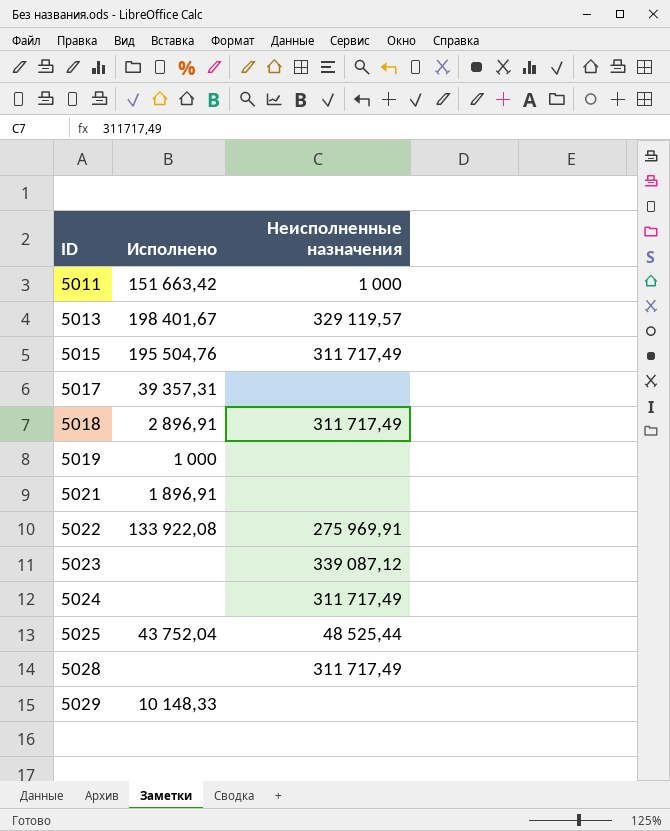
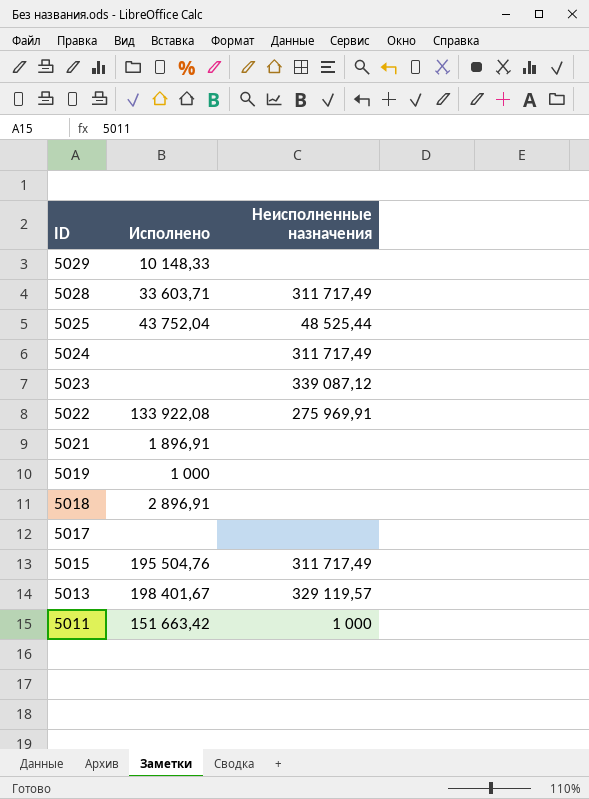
row order: ID ascending -> ID descending
5028 | Исполнено: none -> 33 603,71
5018 | Неисполненные назначения: 311 717,49 -> none
5017 | Исполнено: 39 357,31 -> none

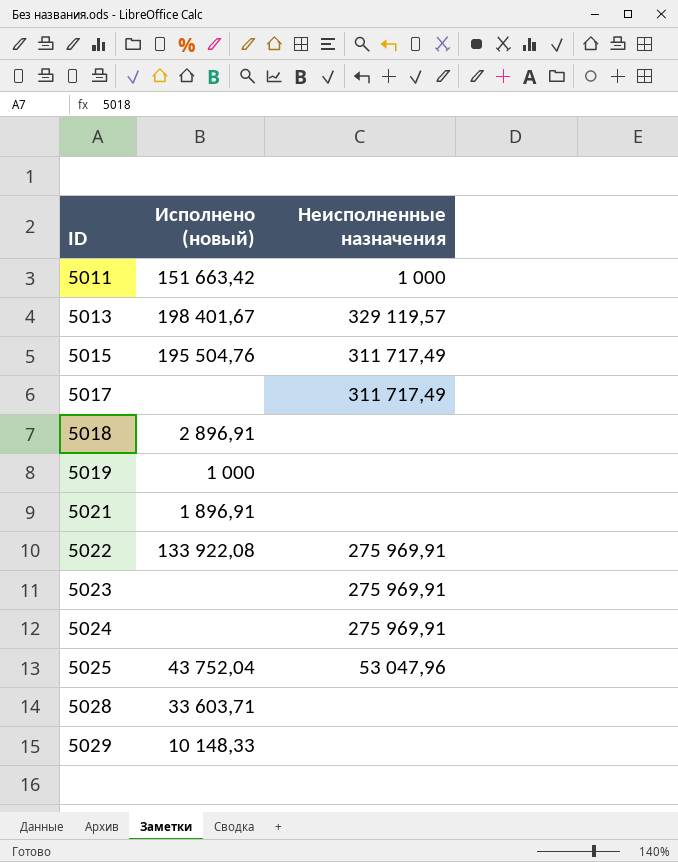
row order: ID descending -> ID ascending
column name: Исполнено -> Исполнено (новый)
5017 | Неисполненные назначения: none -> 311 717,49
5023 | Неисполненные назначения: 339 087,12 -> 275 969,91
5024 | Неисполненные назначения: 311 717,49 -> 275 969,91
5025 | Неисполненные назначения: 48 525,44 -> 53 047,96
5028 | Неисполненные назначения: 311 717,49 -> none

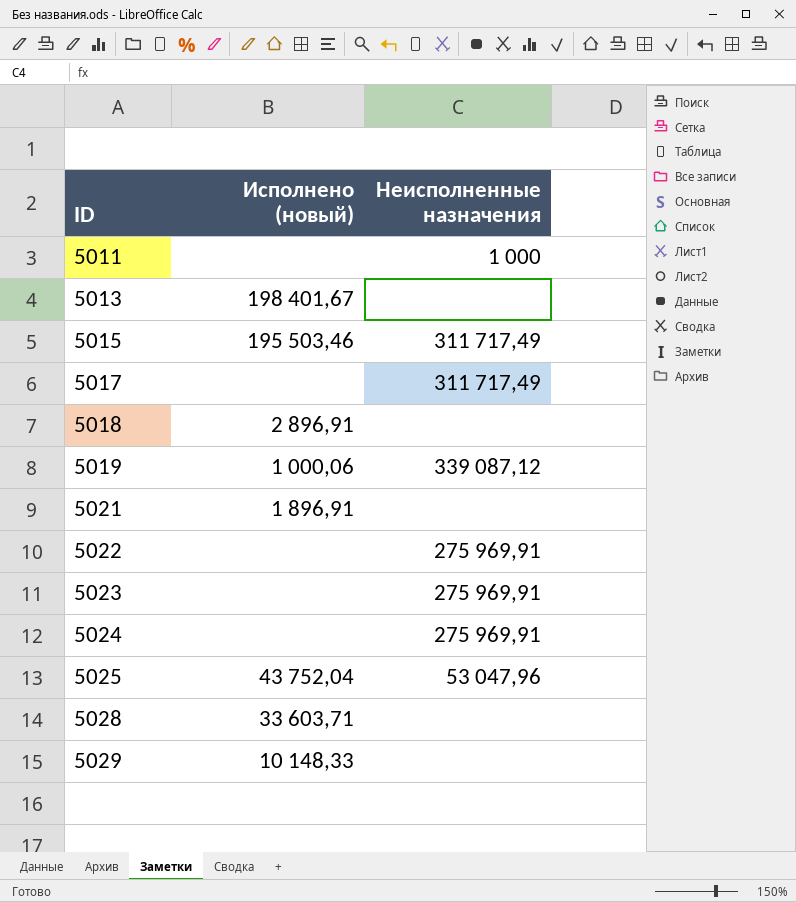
5011 | Исполнено (новый): 151 663,42 -> none
5013 | Неисполненные назначения: 329 119,57 -> none
5015 | Исполнено (новый): 195 504,76 -> 195 503,46
5019 | Исполнено (новый): 1 000 -> 1 000,06
5019 | Неисполненные назначения: none -> 339 087,12
5022 | Исполнено (новый): 133 922,08 -> none

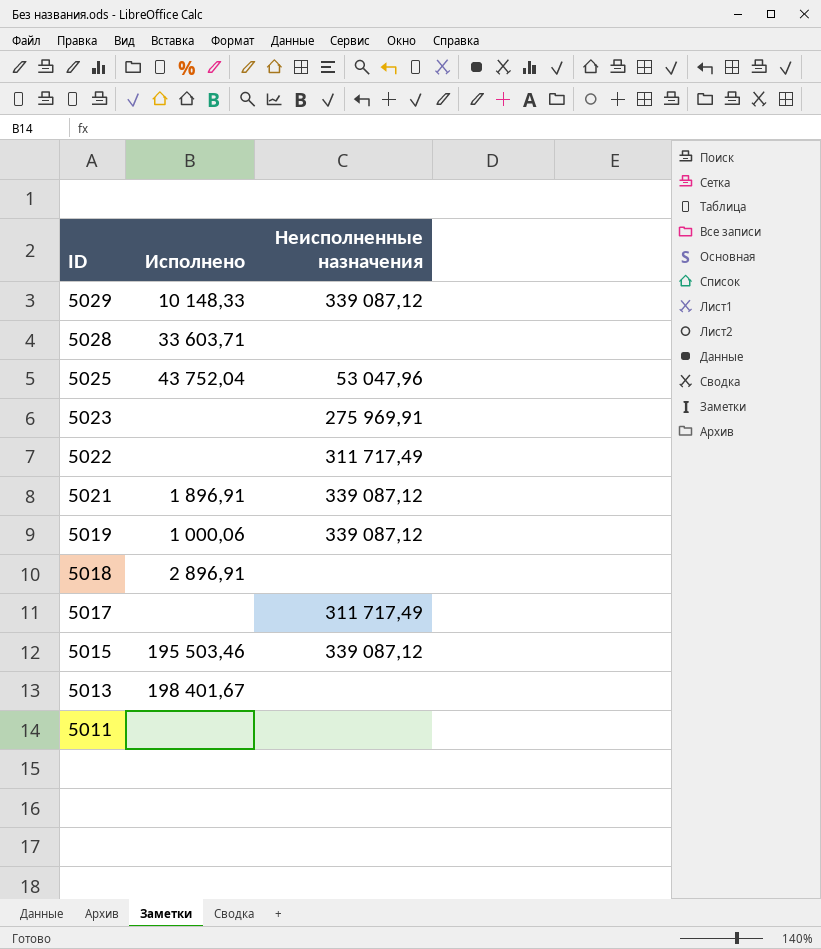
row order: ID ascending -> ID descending
column name: Исполнено (новый) -> Исполнено
row 5024: none | 275 969,91 -> none
5029 | Неисполненные назначения: none -> 339 087,12
5022 | Неисполненные назначения: 275 969,91 -> 311 717,49
5021 | Неисполненные назначения: none -> 339 087,12
5015 | Неисполненные назначения: 311 717,49 -> 339 087,12
5011 | Неисполненные назначения: 1 000 -> none

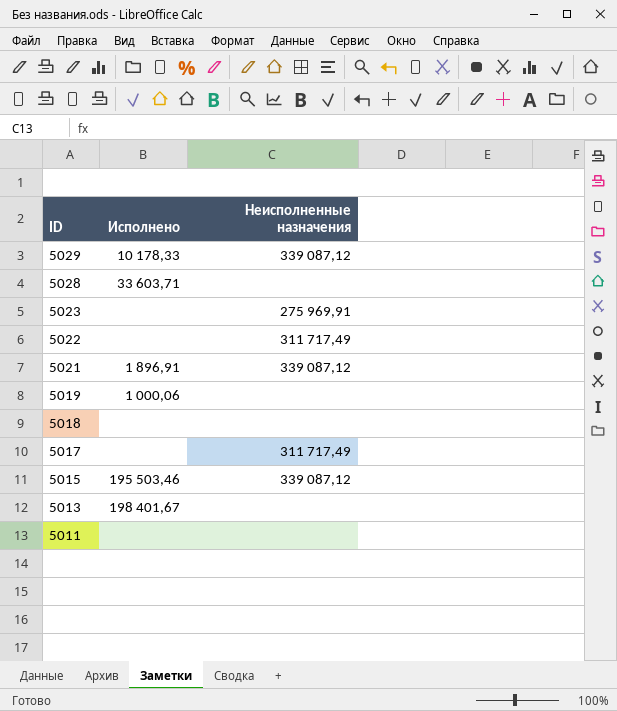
row 5025: 43 752,04 | 53 047,96 -> none
5029 | Исполнено: 10 148,33 -> 10 178,33
5019 | Неисполненные назначения: 339 087,12 -> none
5018 | Исполнено: 2 896,91 -> none

